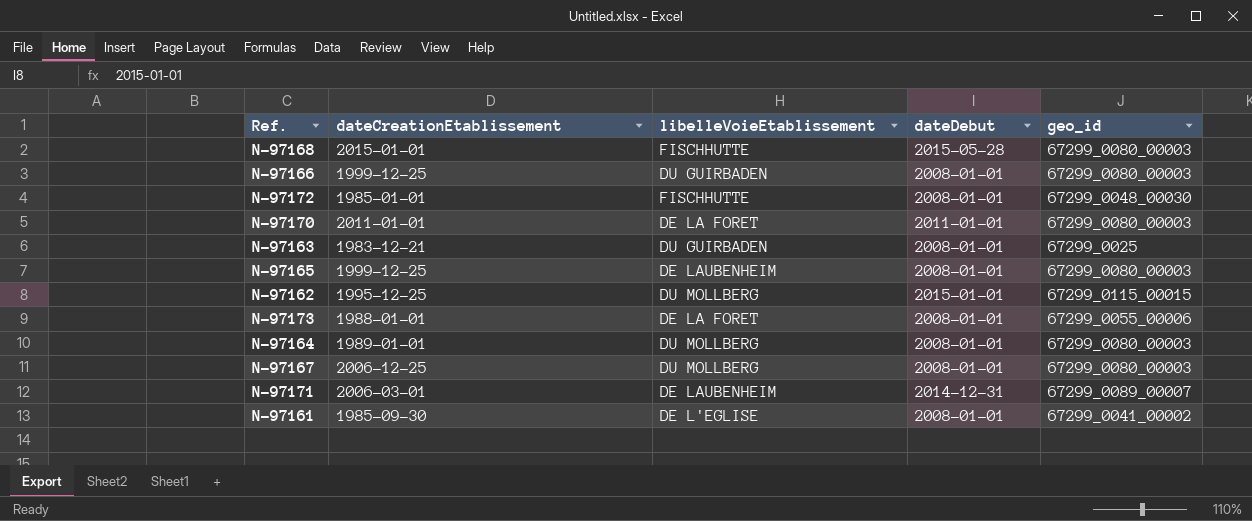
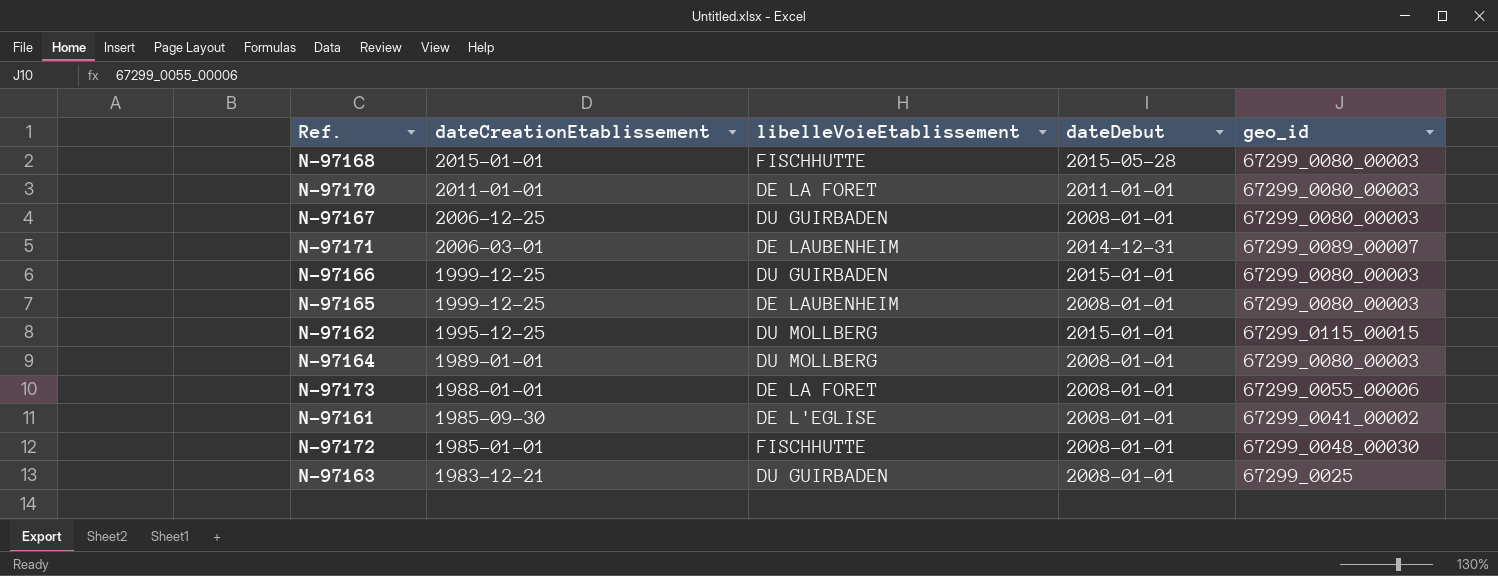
row order: none -> dateCreationEtablissement descending
N-97167 | libelleVoieEtablissement: DU MOLLBERG -> DU GUIRBADEN
N-97166 | dateDebut: 2008-01-01 -> 2015-01-01

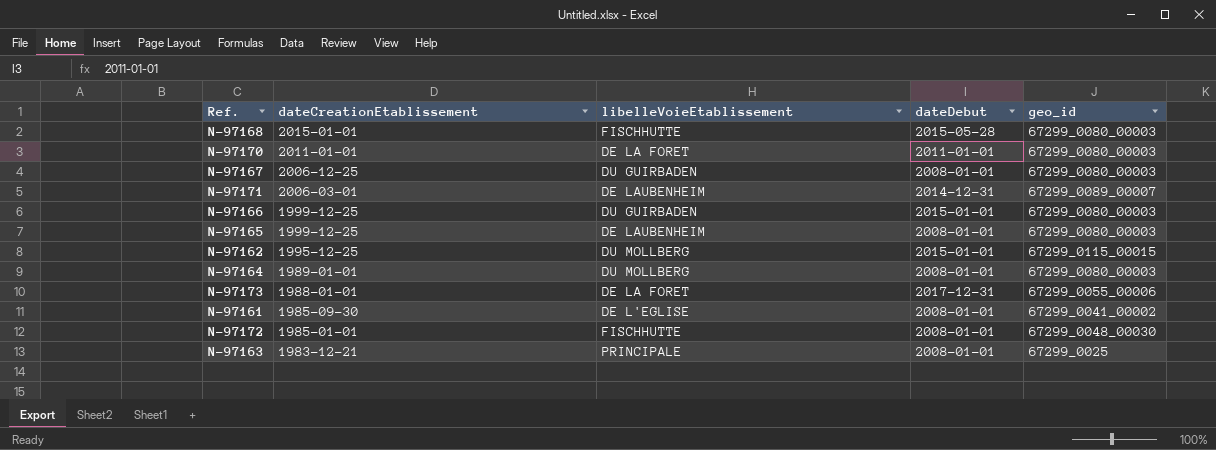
N-97173 | dateDebut: 2008-01-01 -> 2017-12-31
N-97163 | libelleVoieEtablissement: DU GUIRBADEN -> PRINCIPALE

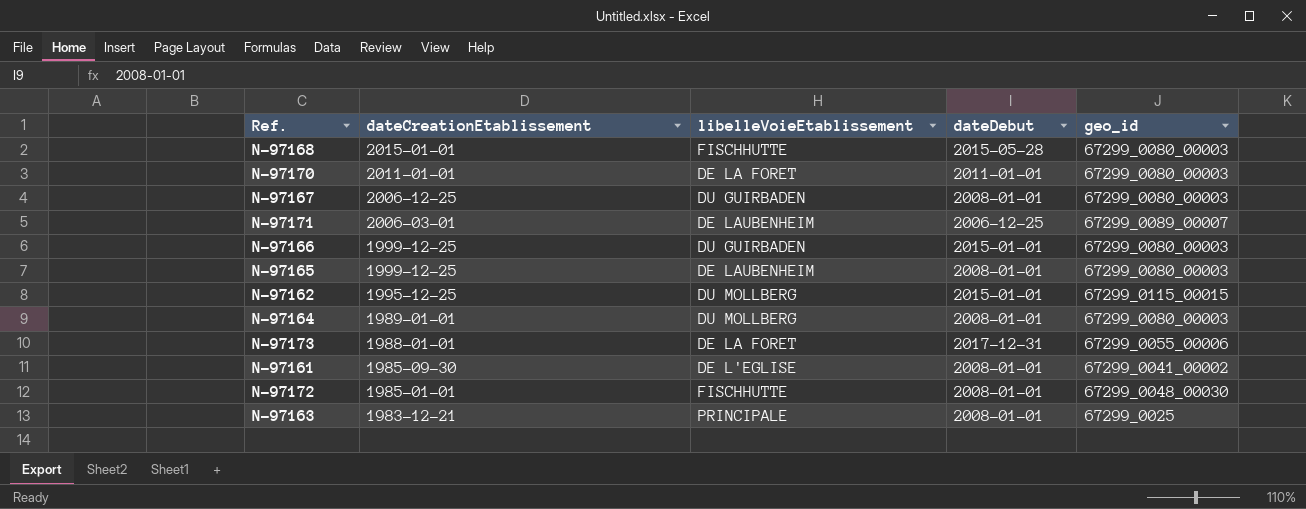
N-97171 | dateDebut: 2014-12-31 -> 2006-12-25

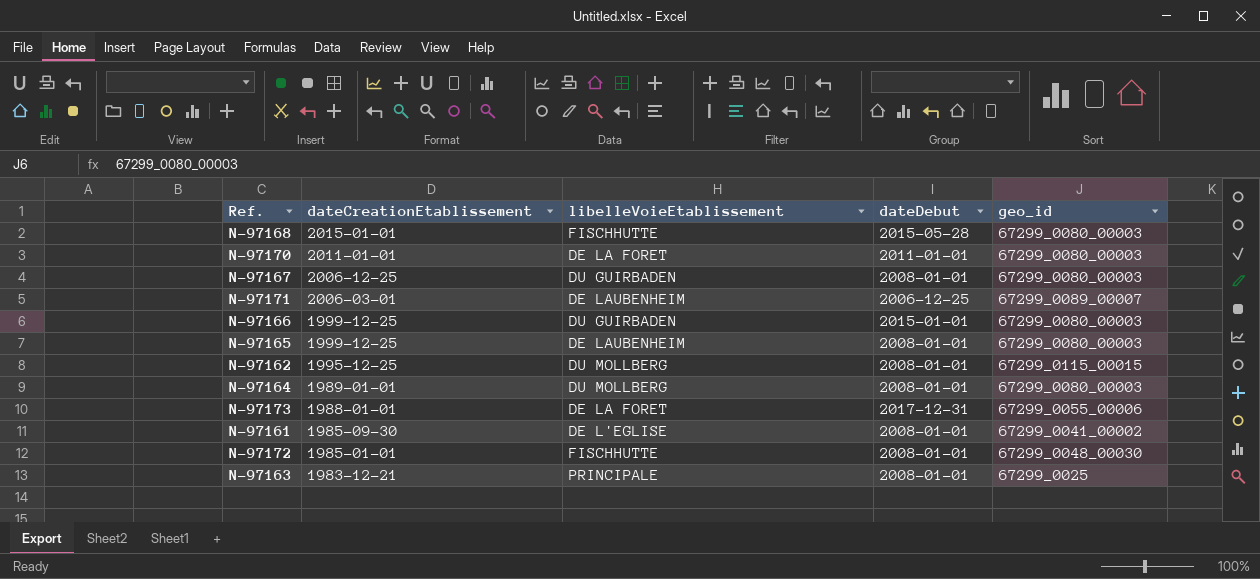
N-97162 | dateDebut: 2015-01-01 -> 2008-01-01

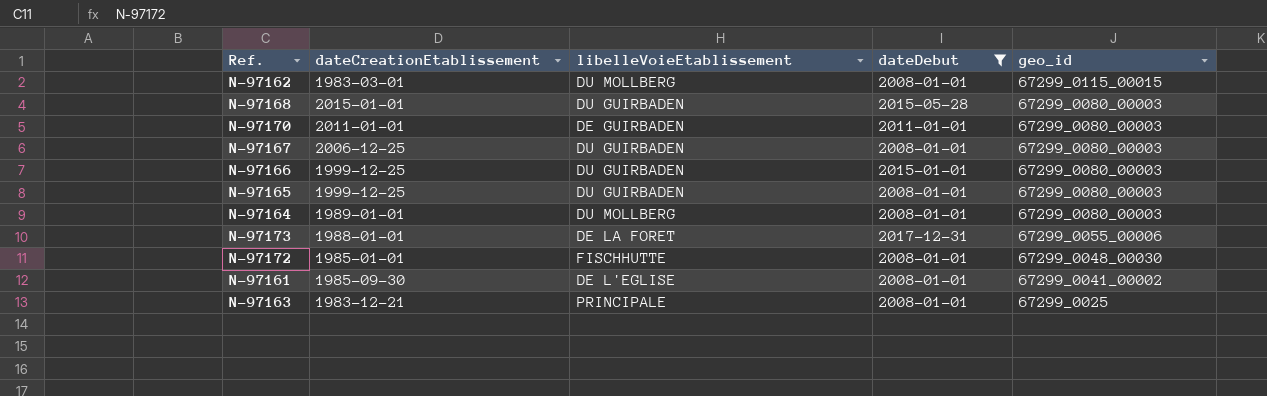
filter: none -> dateDebut != 2006-12-25
row order: dateCreationEtablissement descending -> geo_id descending
N-97162 | dateCreationEtablissement: 1995-12-25 -> 1983-03-01
N-97168 | libelleVoieEtablissement: FISCHHUTTE -> DU GUIRBADEN
N-97170 | libelleVoieEtablissement: DE LA FORET -> DE GUIRBADEN
N-97165 | libelleVoieEtablissement: DE LAUBENHEIM -> DU GUIRBADEN

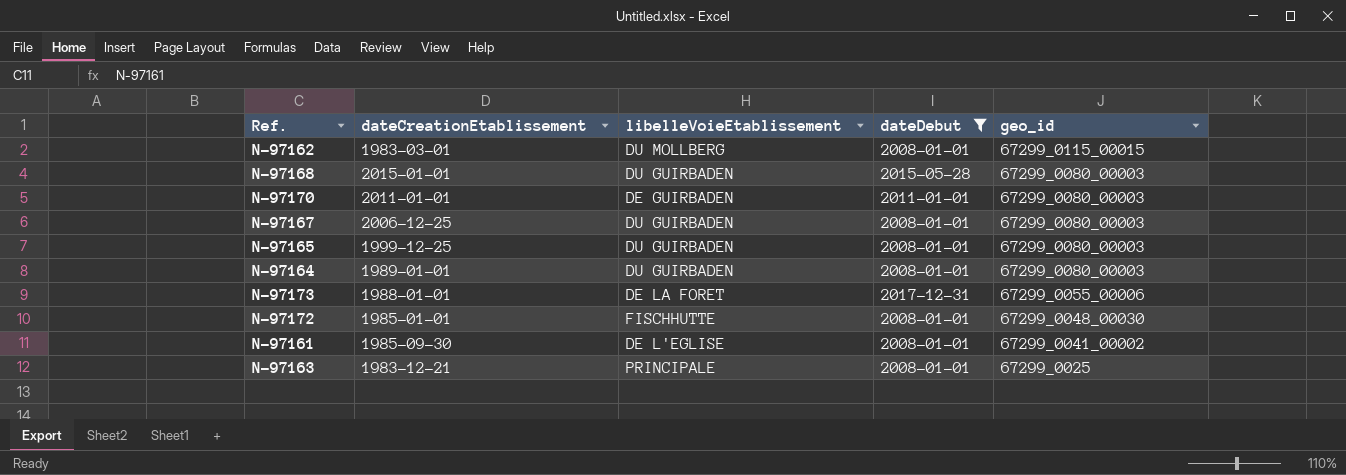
row N-97166: 1999-12-25 | DU GUIRBADEN | 2015-01-01 | 67299_0080_00003 -> none
N-97164 | libelleVoieEtablissement: DU MOLLBERG -> DU GUIRBADEN

